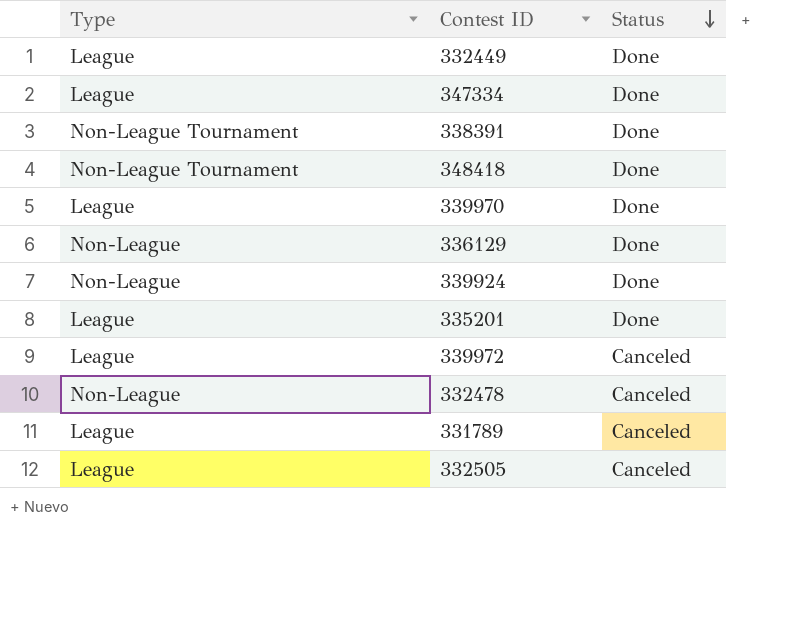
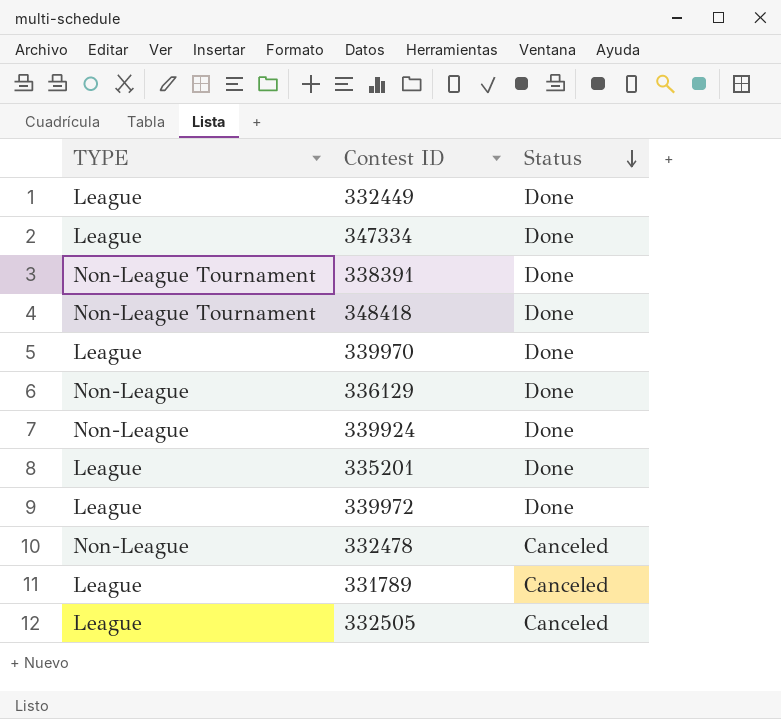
column name: Type -> TYPE
339972 | Status: Canceled -> Done

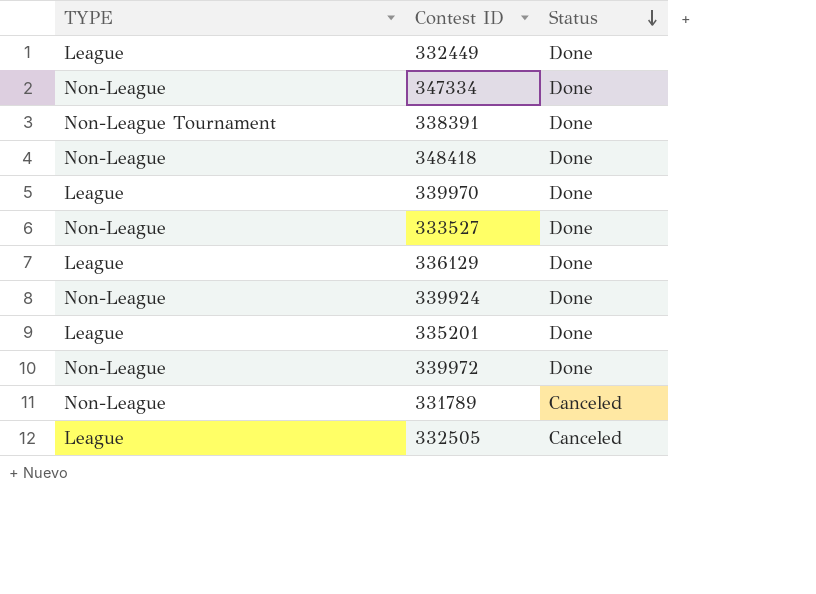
row 332478: Non-League | Canceled -> none
347334 | TYPE: League -> Non-League
348418 | TYPE: Non-League Tournament -> Non-League
row 333527: none -> Non-League | Done
336129 | TYPE: Non-League -> League
339972 | TYPE: League -> Non-League
331789 | TYPE: League -> Non-League

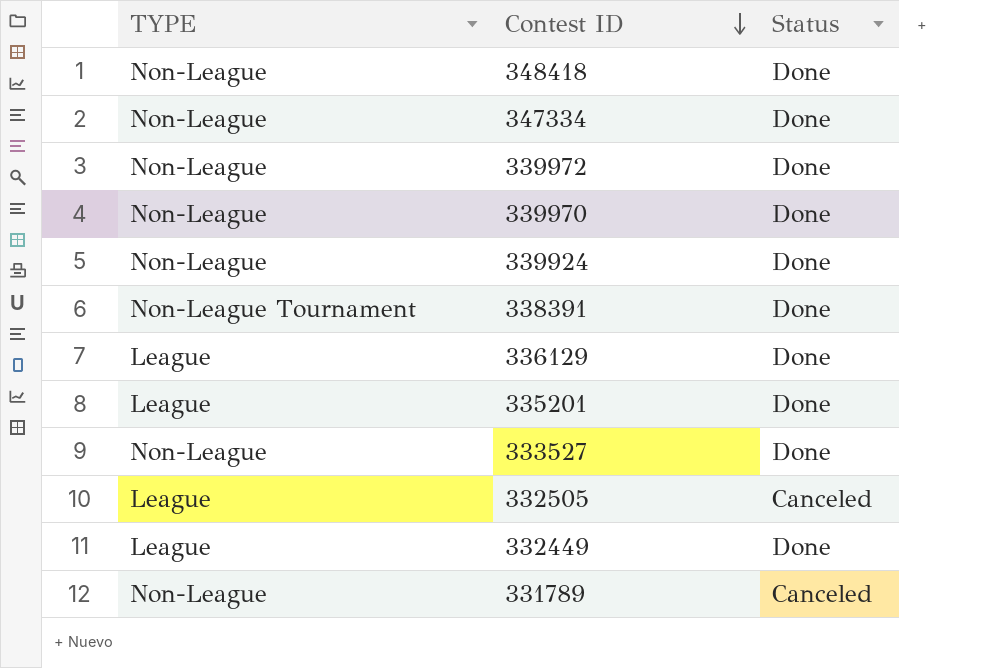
row order: Status descending -> Contest ID descending
339970 | TYPE: League -> Non-League

